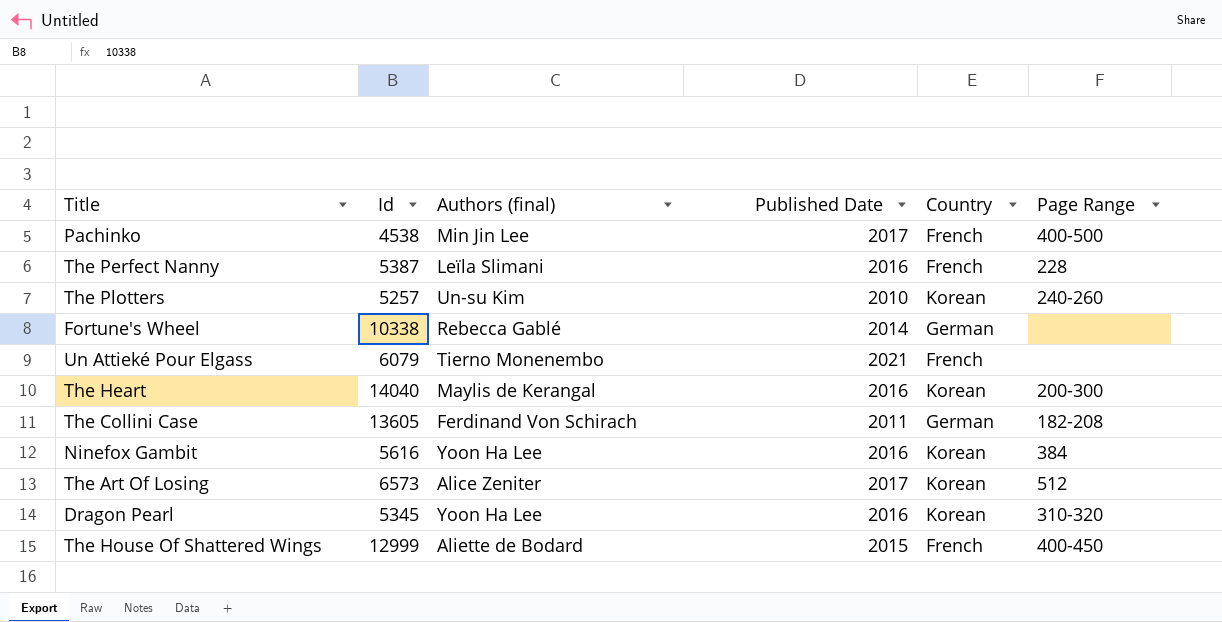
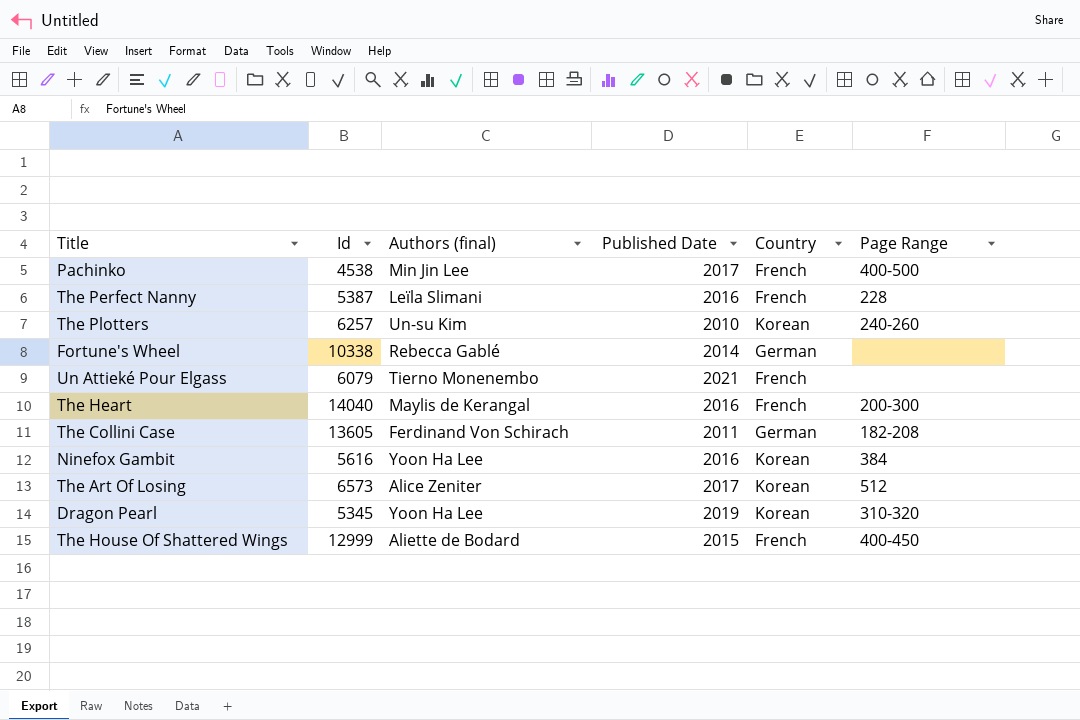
The Plotters | Id: 5257 -> 6257
The Heart | Country: Korean -> French
Dragon Pearl | Published Date: 2016 -> 2019

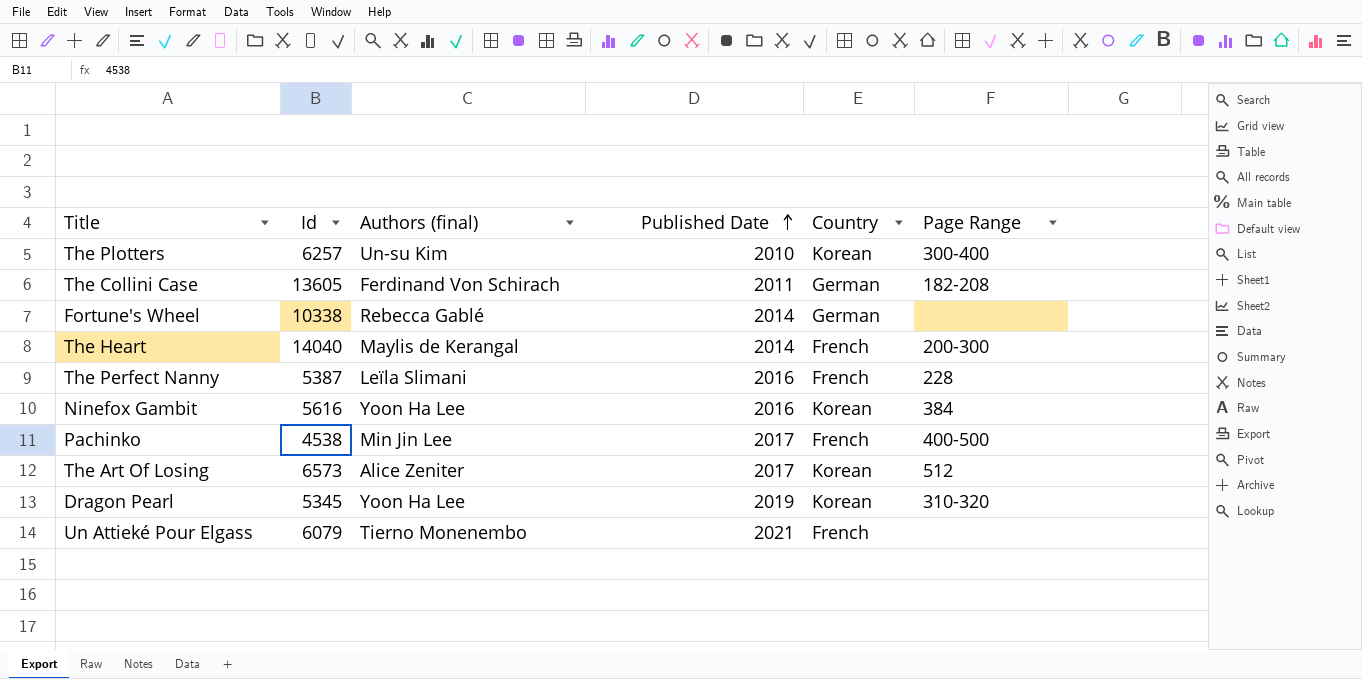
row order: none -> Published Date ascending
row The House Of Shattered Wings: 12999 | Aliette de Bodard | 2015 | French | 400-450 -> none
The Plotters | Page Range: 240-260 -> 300-400
The Heart | Published Date: 2016 -> 2014

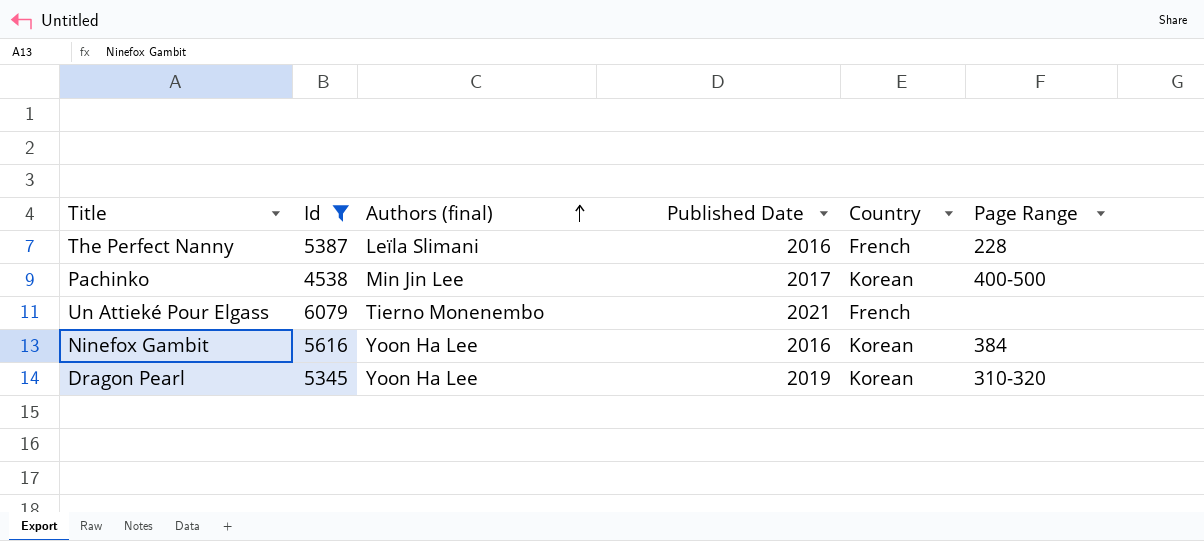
filter: none -> Id <= 6079
row order: Published Date ascending -> Authors (final) ascending
Pachinko | Country: French -> Korean

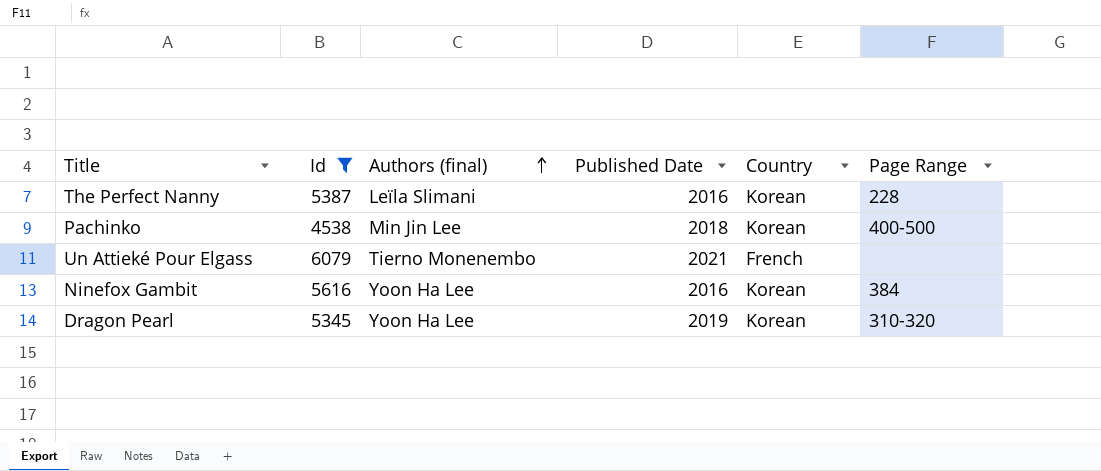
The Perfect Nanny | Country: French -> Korean
Pachinko | Published Date: 2017 -> 2018

